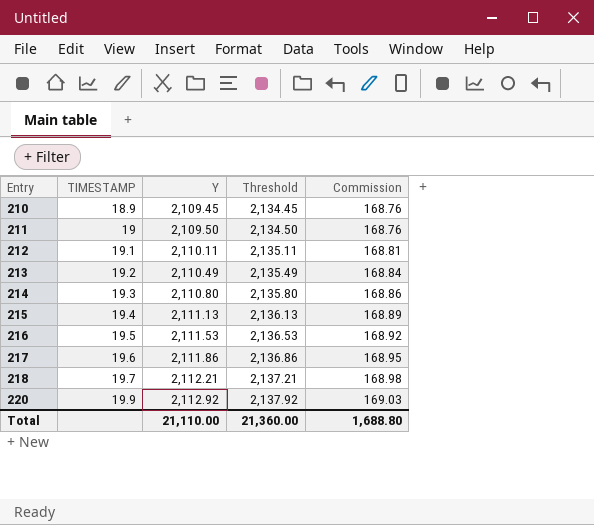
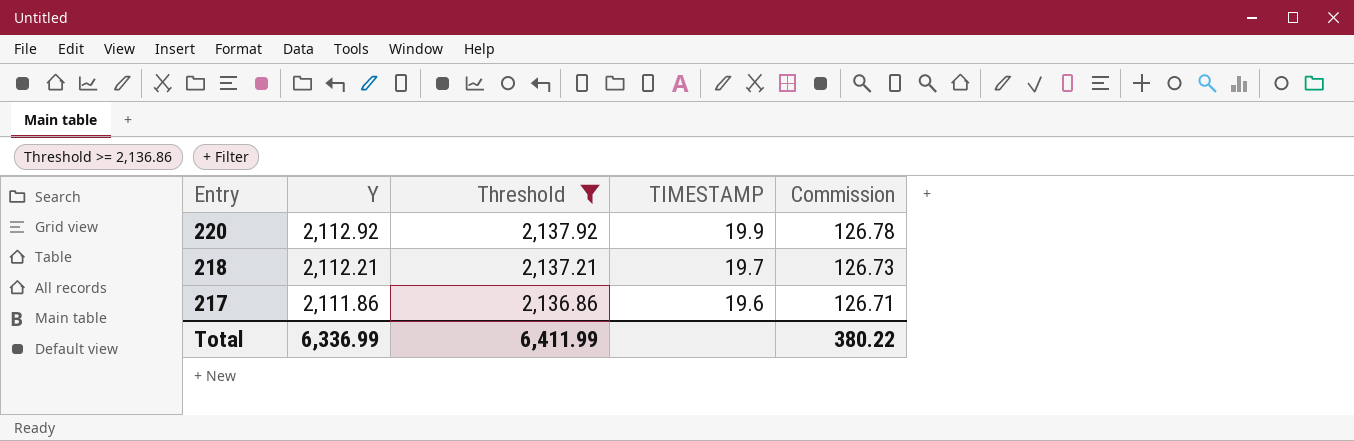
filter: none -> Threshold >= 2,136.86
row order: Entry ascending -> Entry descending
column TIMESTAMP | position: 2 -> 4
column Commission | formula: [Y] * 0.08 -> [Y] * 0.06
Total | Y: 21,110.00 -> 6,336.99
Total | Threshold: 21,360.00 -> 6,411.99
Total | Commission: 1,688.80 -> 380.22

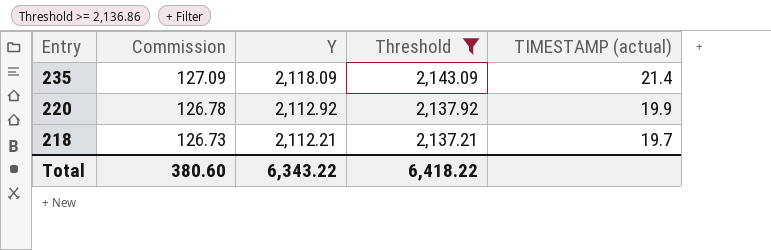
column Commission | position: 5 -> 2
column name: TIMESTAMP -> TIMESTAMP (actual)
row 217: 2,111.86 | 2,136.86 | 19.6 | 126.71 -> none
row 235: none -> 127.09 | 2,118.09 | 2,143.09 | 21.4
Total | Commission: 380.22 -> 380.60
Total | Y: 6,336.99 -> 6,343.22
Total | Threshold: 6,411.99 -> 6,418.22

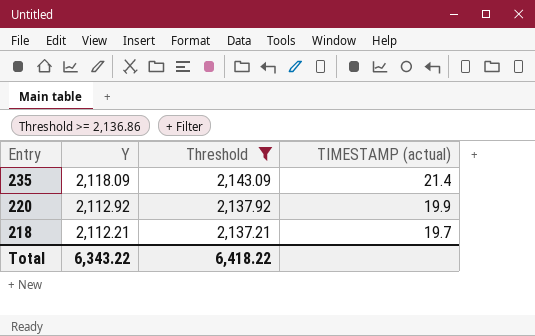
column Commission | formula: [Y] * 0.06 -> none

